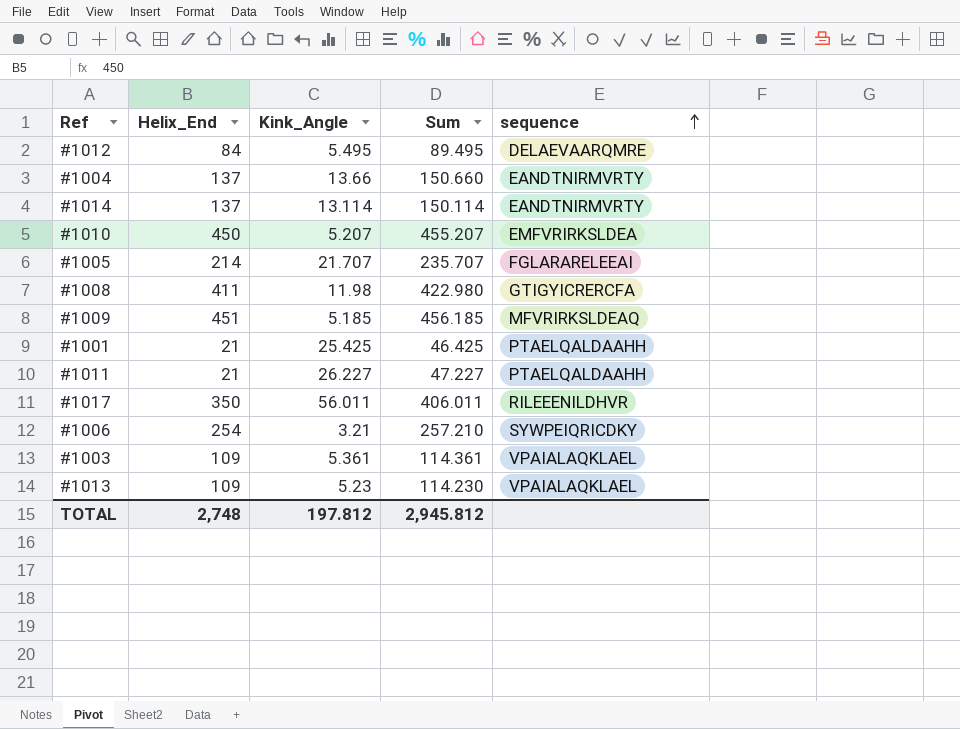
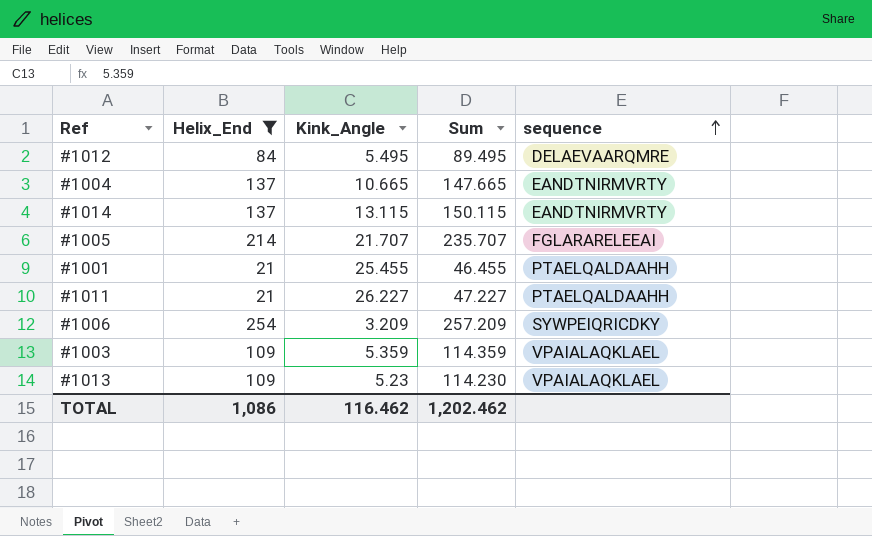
filter: none -> Helix_End <= 254
#1004 | Kink_Angle: 13.66 -> 10.665
#1004 | Sum: 150.660 -> 147.665
#1014 | Kink_Angle: 13.114 -> 13.115
#1014 | Sum: 150.114 -> 150.115
#1001 | Kink_Angle: 25.425 -> 25.455
#1001 | Sum: 46.425 -> 46.455
#1006 | Kink_Angle: 3.21 -> 3.209
#1006 | Sum: 257.210 -> 257.209
#1003 | Kink_Angle: 5.361 -> 5.359
#1003 | Sum: 114.361 -> 114.359
TOTAL | Helix_End: 2,748 -> 1,086
TOTAL | Kink_Angle: 197.812 -> 116.462
TOTAL | Sum: 2,945.812 -> 1,202.462

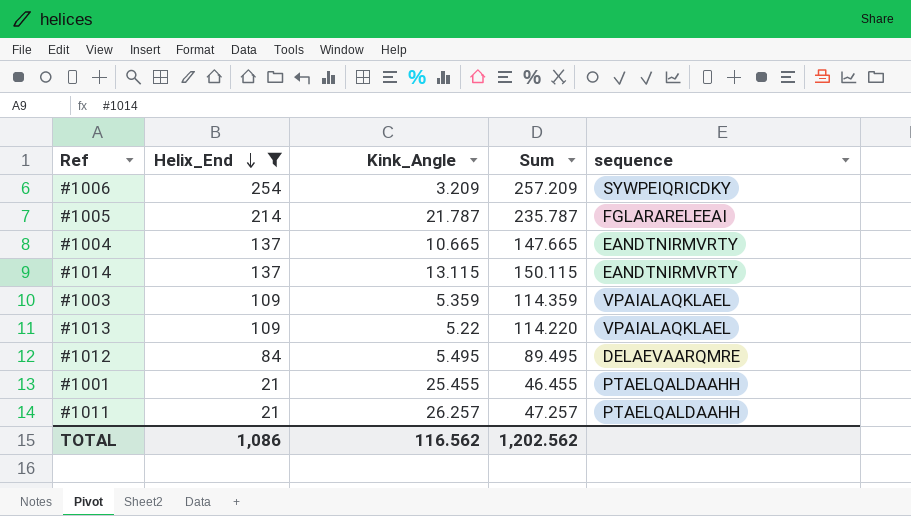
row order: sequence ascending -> Helix_End descending
#1005 | Kink_Angle: 21.707 -> 21.787
#1005 | Sum: 235.707 -> 235.787
#1013 | Kink_Angle: 5.23 -> 5.22
#1013 | Sum: 114.230 -> 114.220
#1011 | Kink_Angle: 26.227 -> 26.257
#1011 | Sum: 47.227 -> 47.257
TOTAL | Kink_Angle: 116.462 -> 116.562
TOTAL | Sum: 1,202.462 -> 1,202.562

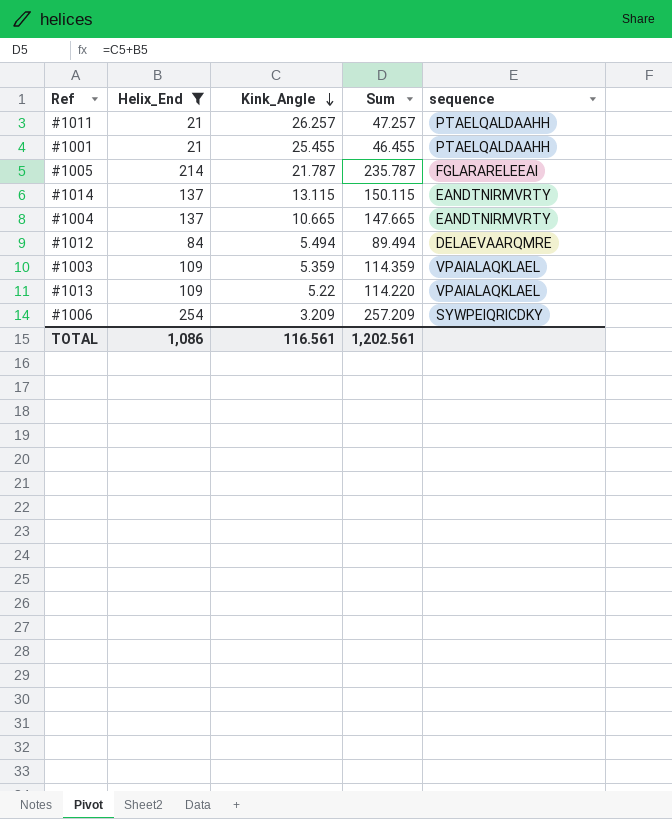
row order: Helix_End descending -> Kink_Angle descending
#1012 | Kink_Angle: 5.495 -> 5.494
#1012 | Sum: 89.495 -> 89.494
TOTAL | Kink_Angle: 116.562 -> 116.561
TOTAL | Sum: 1,202.562 -> 1,202.561

